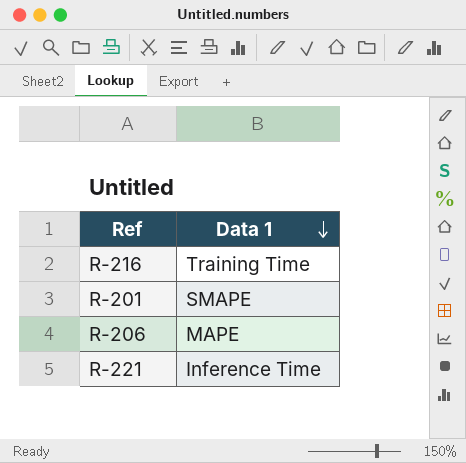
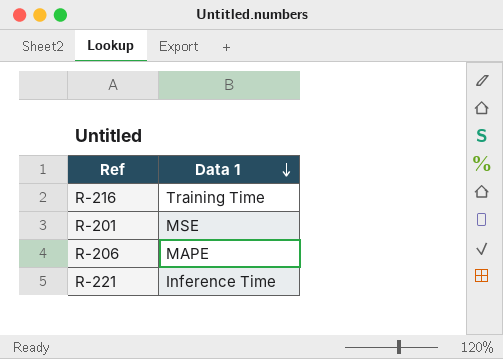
R-201 | Data 1: SMAPE -> MSE

